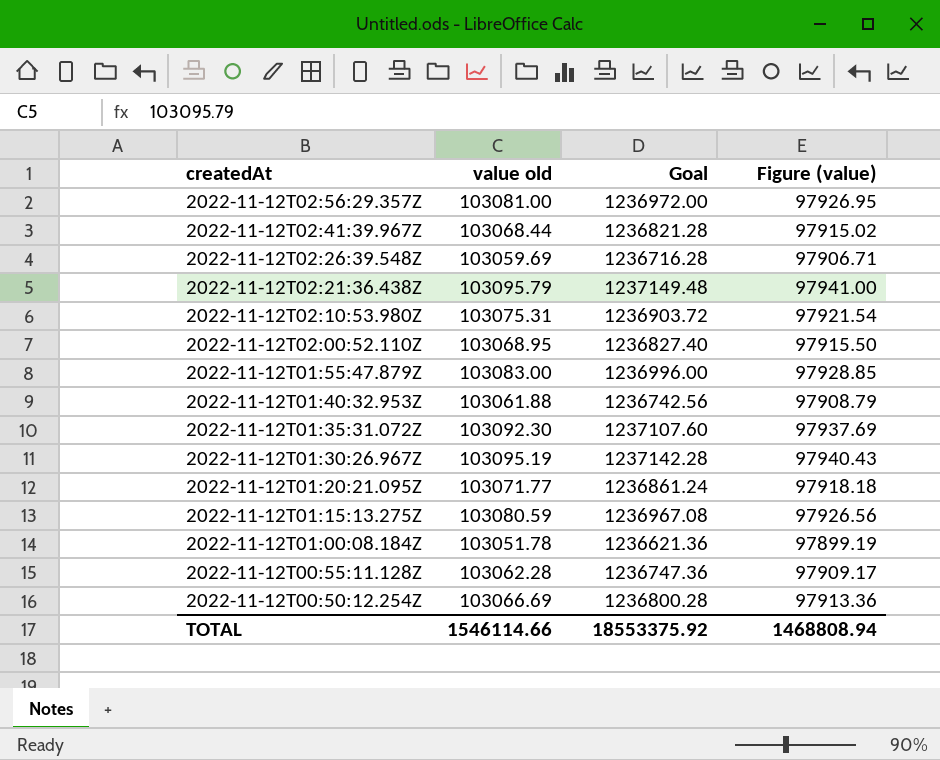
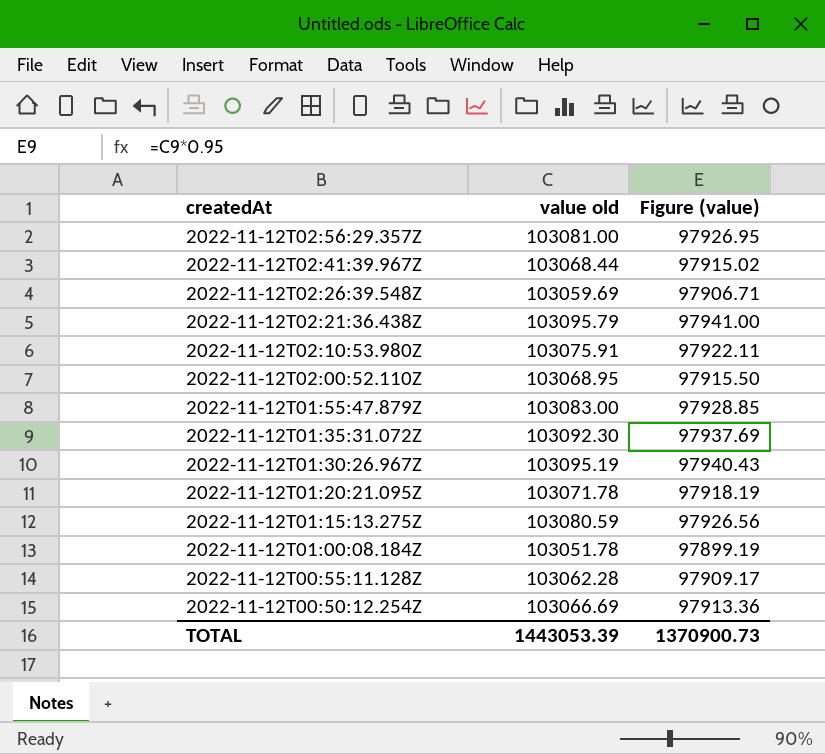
column Goal | formula: [value old] * 12 -> none
row 2022-11-12T01:40:32.953Z: 103061.88 | 1236742.56 | 97908.79 -> none
2022-11-12T02:10:53.980Z | value old: 103075.31 -> 103075.91
2022-11-12T02:10:53.980Z | Figure (value): 97921.54 -> 97922.11
2022-11-12T01:20:21.095Z | value old: 103071.77 -> 103071.78
2022-11-12T01:20:21.095Z | Figure (value): 97918.18 -> 97918.19
TOTAL | value old: 1546114.66 -> 1443053.39
TOTAL | Figure (value): 1468808.94 -> 1370900.73

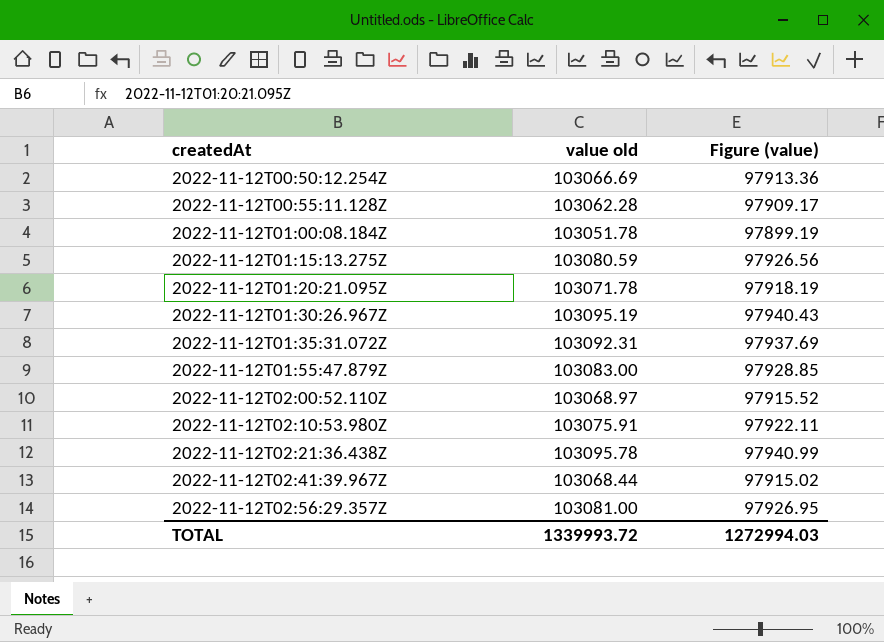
row order: createdAt descending -> createdAt ascending
row 2022-11-12T02:26:39.548Z: 103059.69 | 97906.71 -> none
2022-11-12T01:35:31.072Z | value old: 103092.30 -> 103092.31
2022-11-12T02:00:52.110Z | value old: 103068.95 -> 103068.97
2022-11-12T02:00:52.110Z | Figure (value): 97915.50 -> 97915.52
2022-11-12T02:21:36.438Z | value old: 103095.79 -> 103095.78
2022-11-12T02:21:36.438Z | Figure (value): 97941.00 -> 97940.99
TOTAL | value old: 1443053.39 -> 1339993.72
TOTAL | Figure (value): 1370900.73 -> 1272994.03

